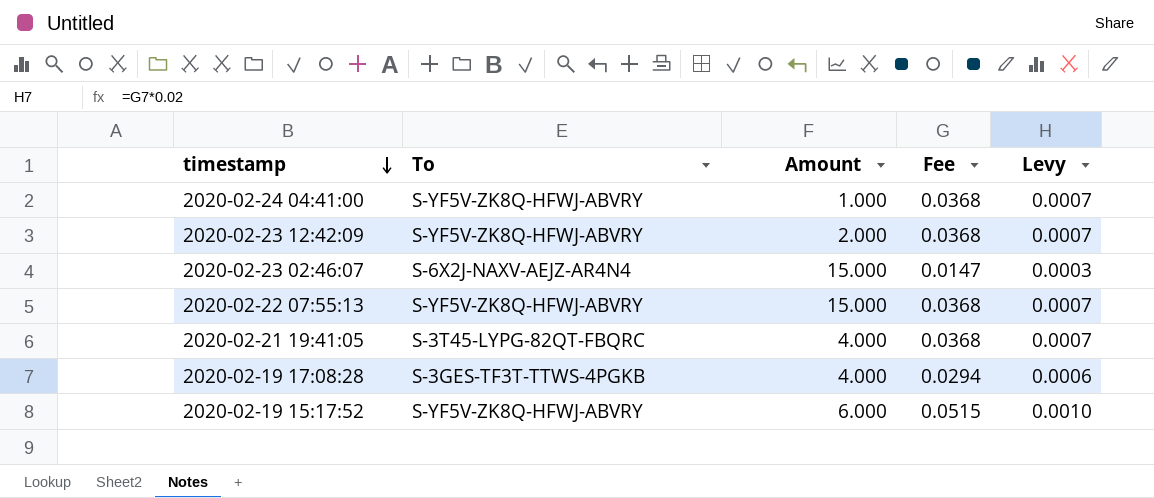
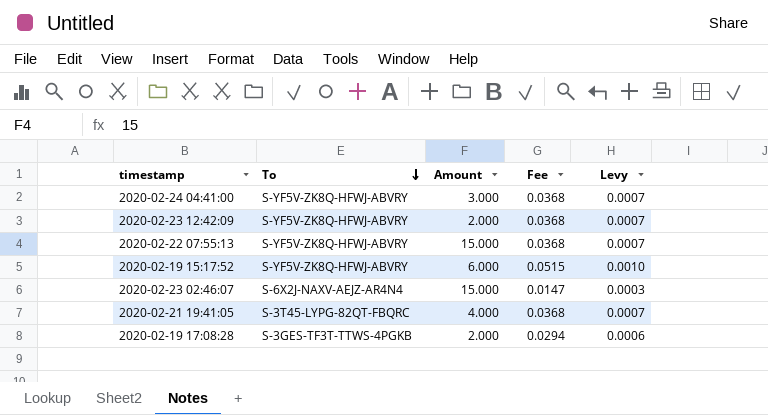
row order: timestamp descending -> To descending
2020-02-24 04:41:00 | Amount: 1.000 -> 3.000
2020-02-19 17:08:28 | Amount: 4.000 -> 2.000

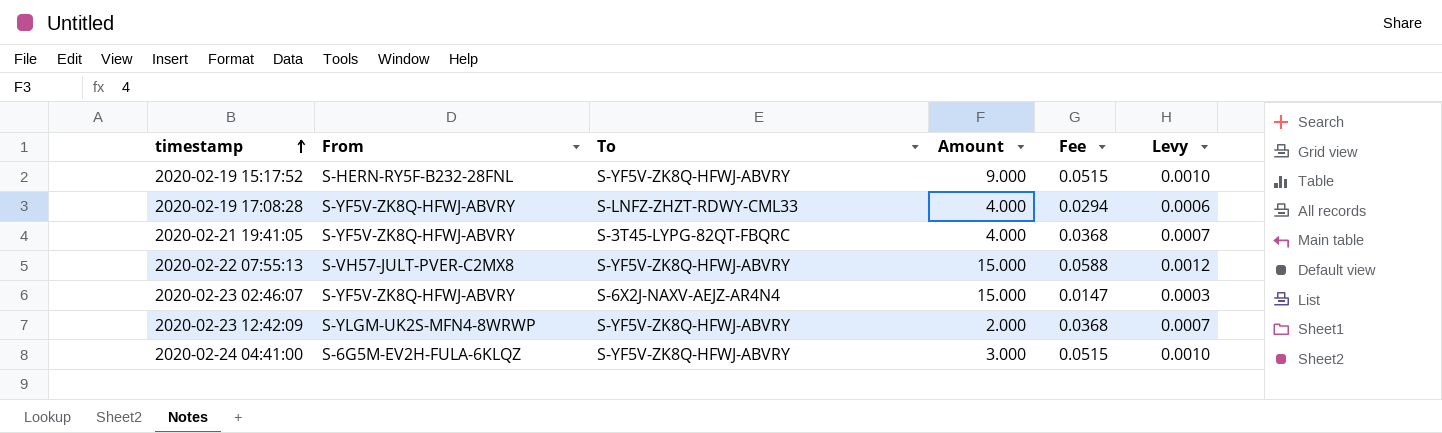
row order: To descending -> timestamp ascending
column From | position: none -> 2
2020-02-19 15:17:52 | Amount: 6.000 -> 9.000
2020-02-19 17:08:28 | To: S-3GES-TF3T-TTWS-4PGKB -> S-LNFZ-ZHZT-RDWY-CML33
2020-02-19 17:08:28 | Amount: 2.000 -> 4.000
2020-02-22 07:55:13 | Fee: 0.0368 -> 0.0588
2020-02-22 07:55:13 | Levy: 0.0007 -> 0.0012
2020-02-24 04:41:00 | Fee: 0.0368 -> 0.0515
2020-02-24 04:41:00 | Levy: 0.0007 -> 0.0010

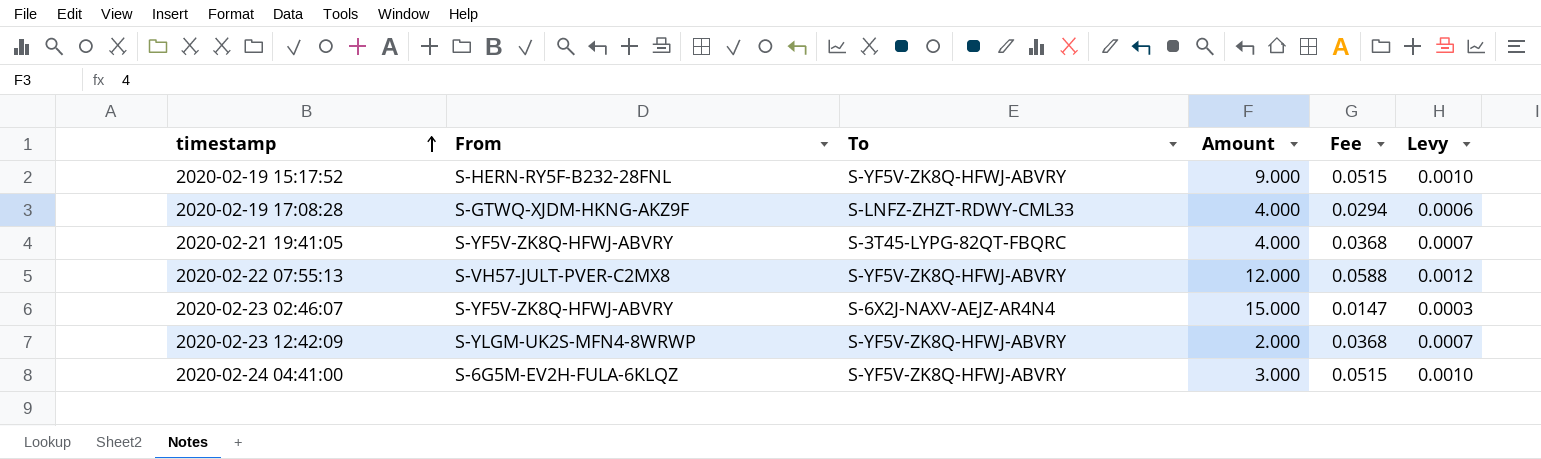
2020-02-19 17:08:28 | From: S-YF5V-ZK8Q-HFWJ-ABVRY -> S-GTWQ-XJDM-HKNG-AKZ9F
2020-02-22 07:55:13 | Amount: 15.000 -> 12.000

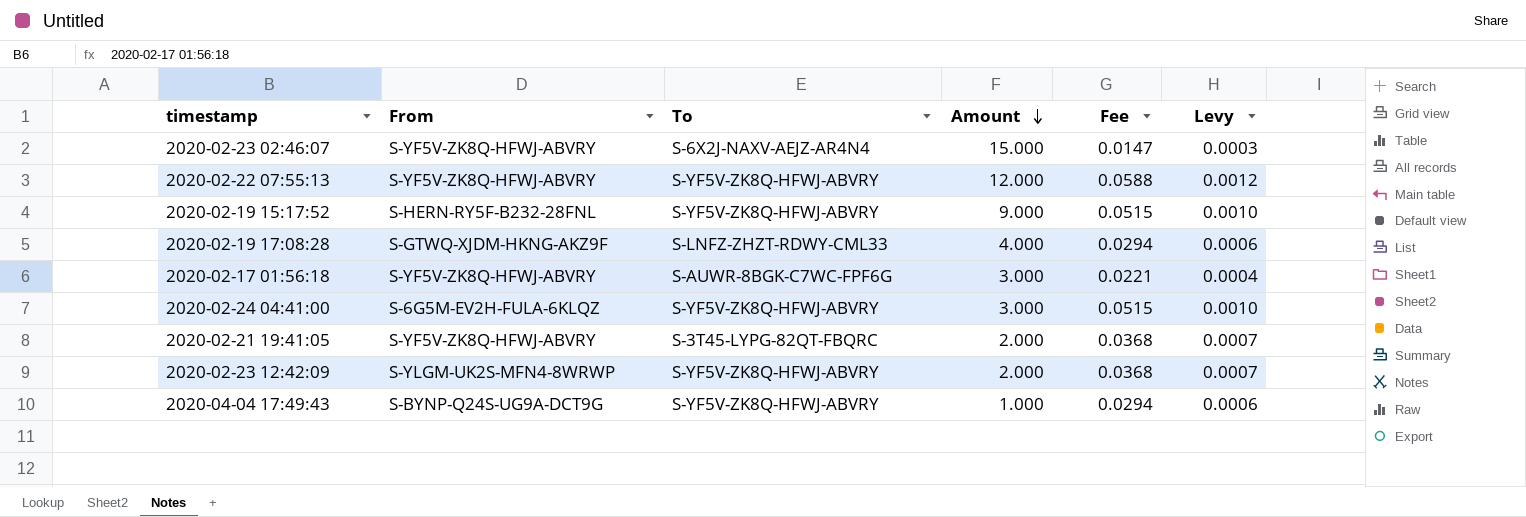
row order: timestamp ascending -> Amount descending
2020-02-22 07:55:13 | From: S-VH57-JULT-PVER-C2MX8 -> S-YF5V-ZK8Q-HFWJ-ABVRY
row 2020-02-17 01:56:18: none -> S-YF5V-ZK8Q-HFWJ-ABVRY | S-AUWR-8BGK-C7WC-FPF6G | 3.000 | 0.0221 | 0.0004
2020-02-21 19:41:05 | Amount: 4.000 -> 2.000
row 2020-04-04 17:49:43: none -> S-BYNP-Q24S-UG9A-DCT9G | S-YF5V-ZK8Q-HFWJ-ABVRY | 1.000 | 0.0294 | 0.0006

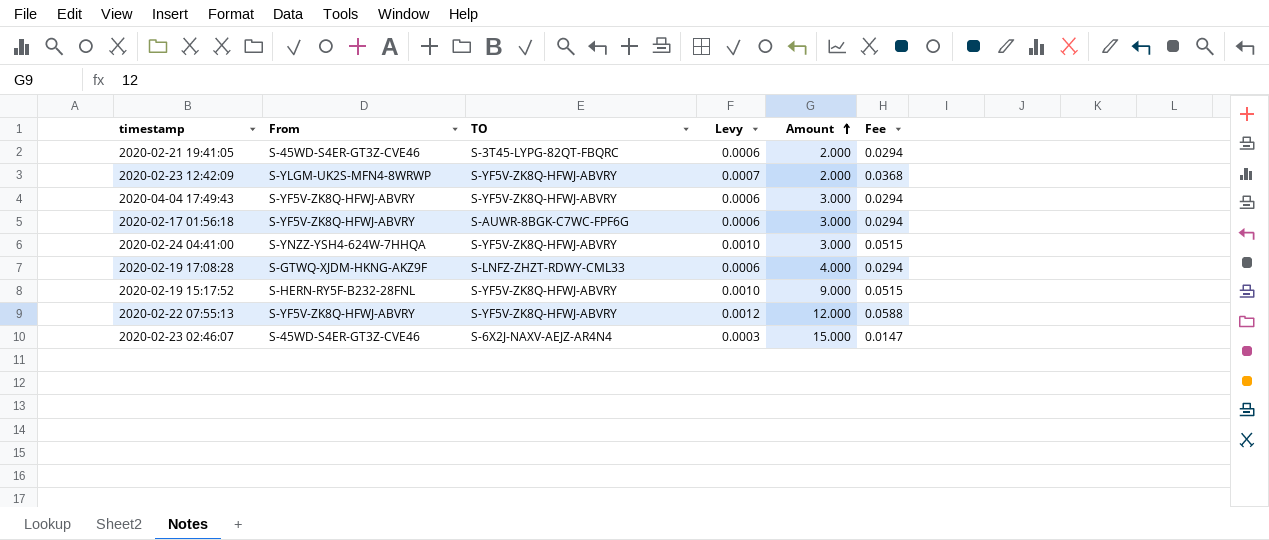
row order: Amount descending -> Amount ascending
column name: To -> TO
column Levy | position: 6 -> 4
2020-02-21 19:41:05 | From: S-YF5V-ZK8Q-HFWJ-ABVRY -> S-45WD-S4ER-GT3Z-CVE46
2020-02-21 19:41:05 | Levy: 0.0007 -> 0.0006
2020-02-21 19:41:05 | Fee: 0.0368 -> 0.0294
2020-04-04 17:49:43 | From: S-BYNP-Q24S-UG9A-DCT9G -> S-YF5V-ZK8Q-HFWJ-ABVRY
2020-04-04 17:49:43 | Amount: 1.000 -> 3.000
2020-02-17 01:56:18 | Levy: 0.0004 -> 0.0006
2020-02-17 01:56:18 | Fee: 0.0221 -> 0.0294
2020-02-24 04:41:00 | From: S-6G5M-EV2H-FULA-6KLQZ -> S-YNZZ-YSH4-624W-7HHQA
2020-02-23 02:46:07 | From: S-YF5V-ZK8Q-HFWJ-ABVRY -> S-45WD-S4ER-GT3Z-CVE46

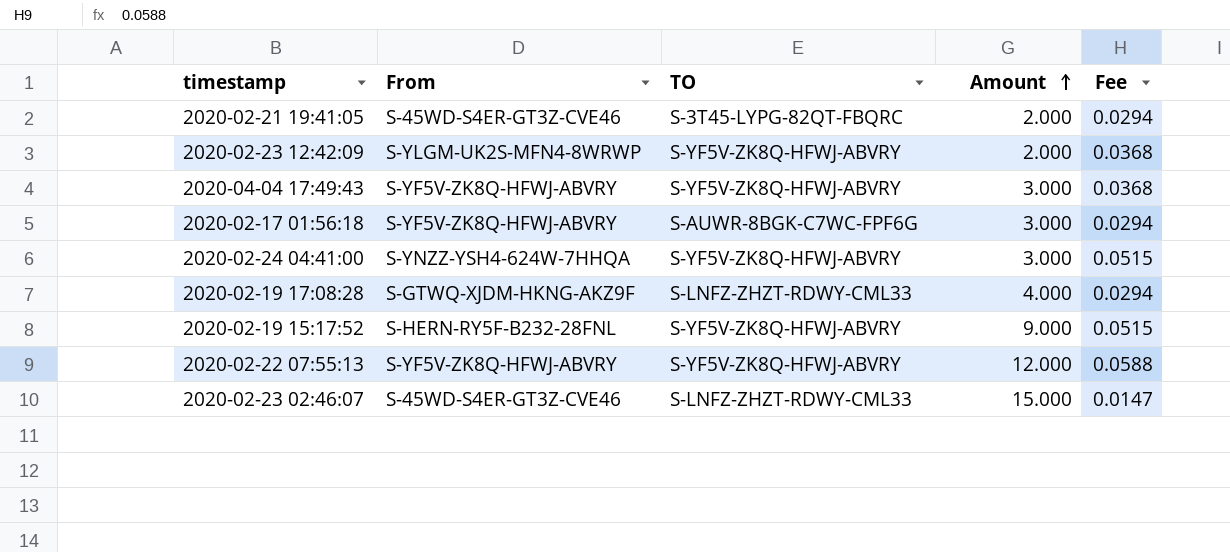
column Levy | formula: [Fee] * 0.02 -> none
2020-04-04 17:49:43 | Fee: 0.0294 -> 0.0368
2020-02-23 02:46:07 | TO: S-6X2J-NAXV-AEJZ-AR4N4 -> S-LNFZ-ZHZT-RDWY-CML33

